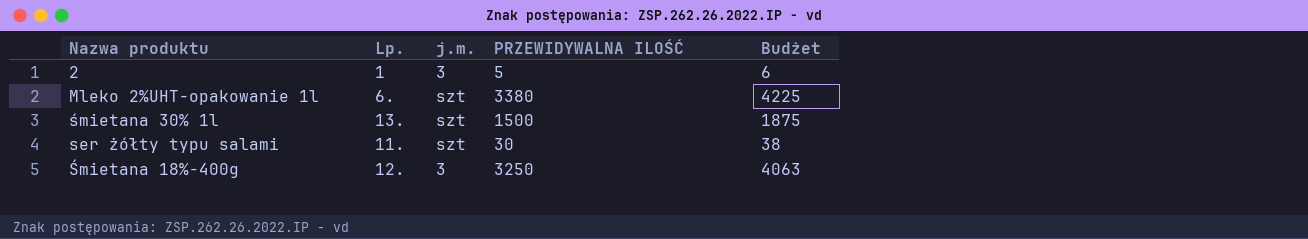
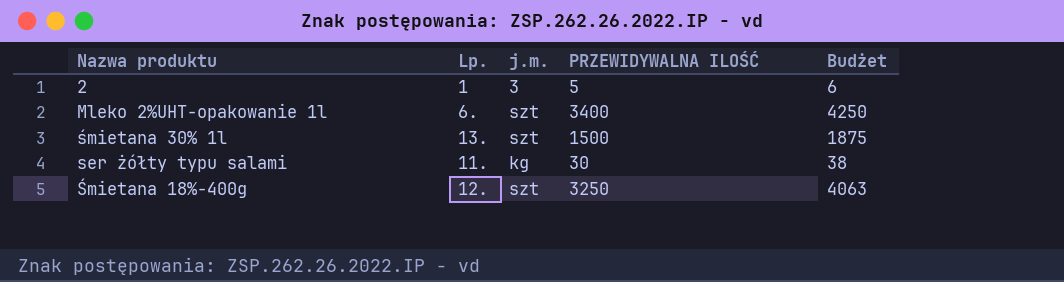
Mleko 2%UHT-opakowanie 1l | PRZEWIDYWALNA ILOŚĆ: 3380 -> 3400
Mleko 2%UHT-opakowanie 1l | Budżet: 4225 -> 4250
ser żółty typu salami | j.m.: szt -> kg
Śmietana 18%-400g | j.m.: 3 -> szt

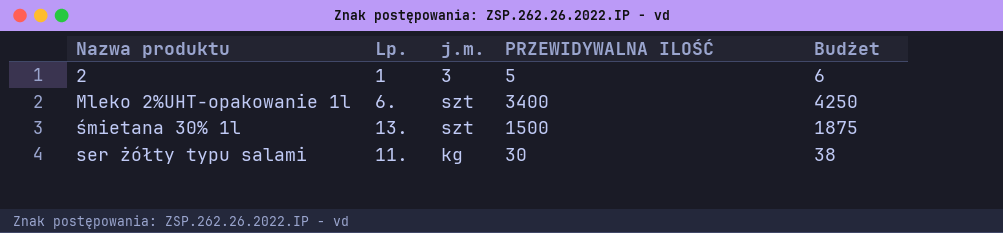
row Śmietana 18%-400g: 12. | szt | 3250 | 4063 -> none

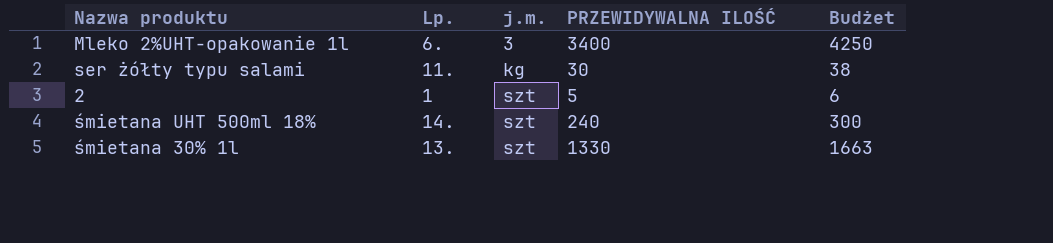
row order: none -> j.m. ascending
Mleko 2%UHT-opakowanie 1l | j.m.: szt -> 3
2 | j.m.: 3 -> szt
row śmietana UHT 500ml 18%: none -> 14. | szt | 240 | 300
śmietana 30% 1l | PRZEWIDYWALNA ILOŚĆ: 1500 -> 1330
śmietana 30% 1l | Budżet: 1875 -> 1663

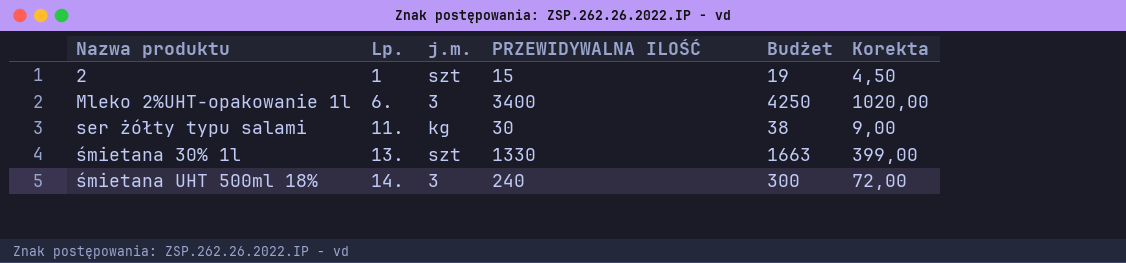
row order: j.m. ascending -> Nazwa produktu ascending
column Korekta | formula: none -> [PRZEWIDYWALNA ILOŚĆ] * 0,3
2 | PRZEWIDYWALNA ILOŚĆ: 5 -> 15
2 | Budżet: 6 -> 19
śmietana UHT 500ml 18% | j.m.: szt -> 3

